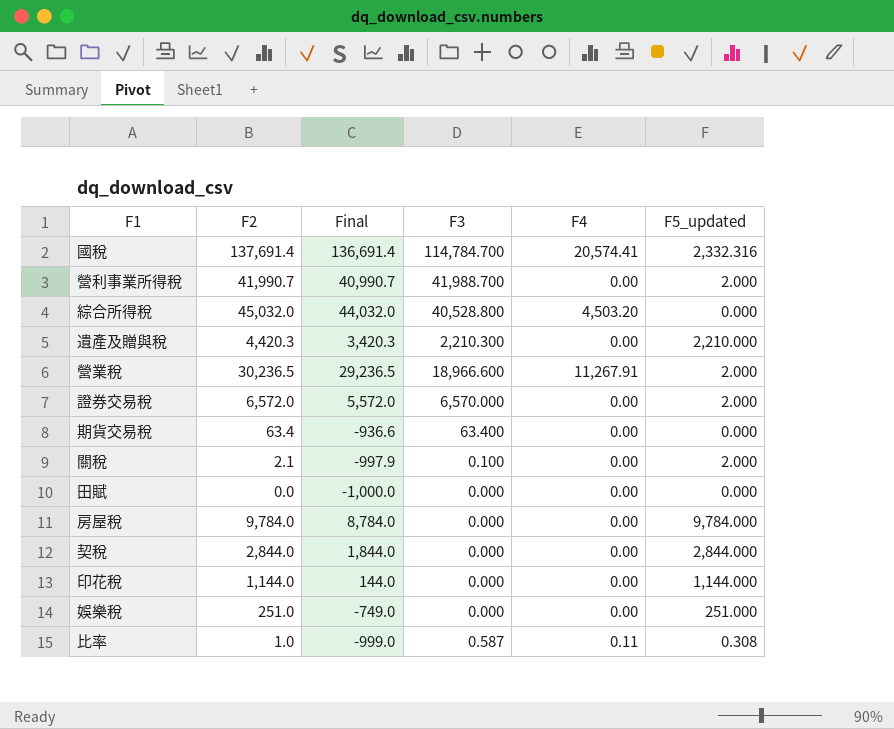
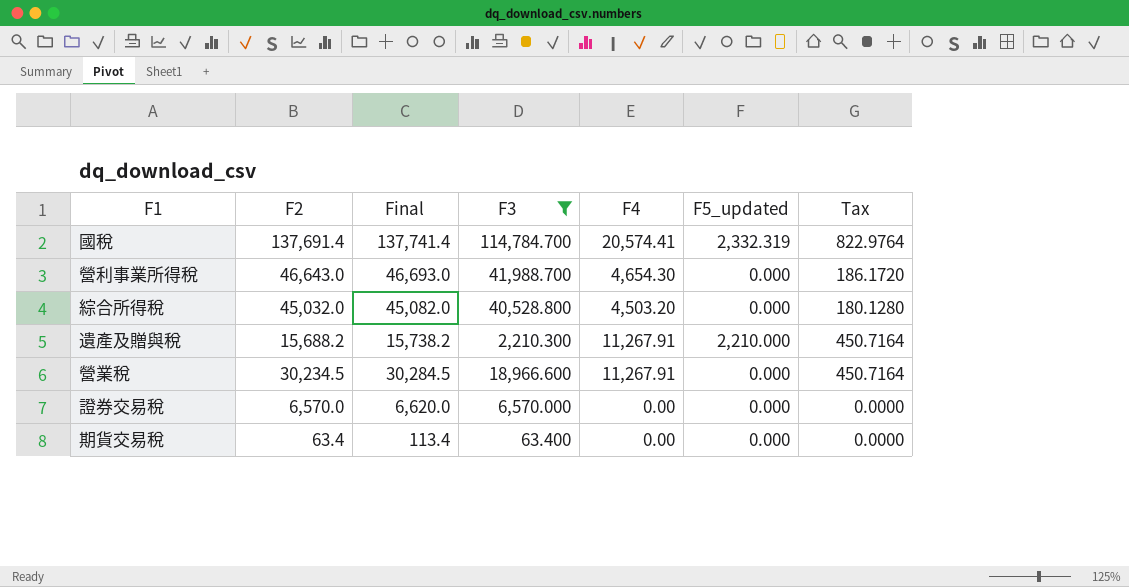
filter: none -> F3 >= 63.400
column Final | formula: [F2] - 1000 -> [F2] + 50
column Tax | formula: none -> [F4] * 0.04
國稅 | F5_updated: 2,332.316 -> 2,332.319
營利事業所得稅 | F2: 41,990.7 -> 46,643.0
營利事業所得稅 | F4: 0.00 -> 4,654.30
營利事業所得稅 | F5_updated: 2.000 -> 0.000
遺產及贈與稅 | F2: 4,420.3 -> 15,688.2
遺產及贈與稅 | F4: 0.00 -> 11,267.91
營業稅 | F2: 30,236.5 -> 30,234.5
營業稅 | F5_updated: 2.000 -> 0.000
證券交易稅 | F2: 6,572.0 -> 6,570.0
證券交易稅 | F5_updated: 2.000 -> 0.000

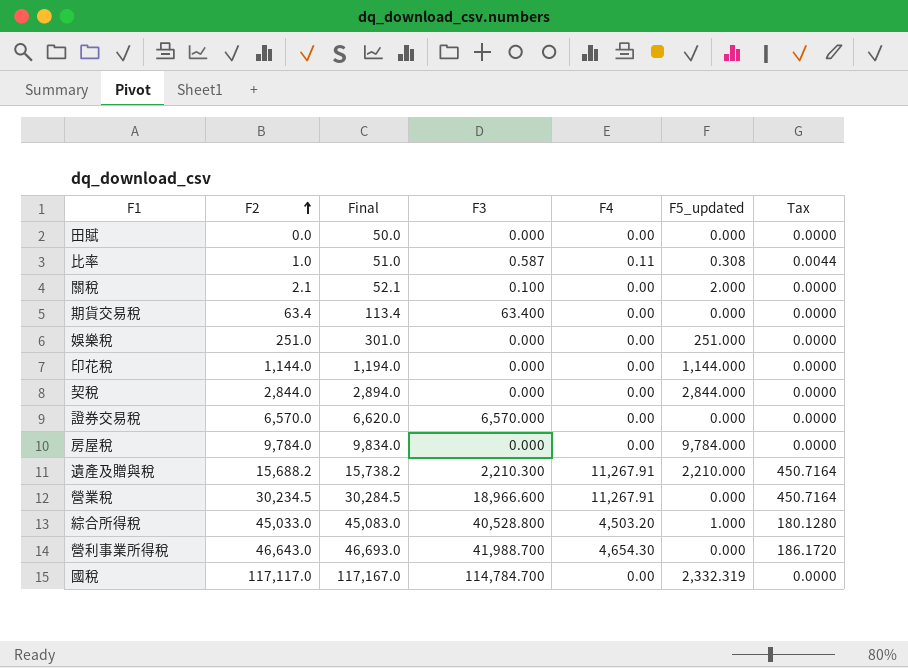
filter: F3 >= 63.400 -> none
row order: none -> F2 ascending
綜合所得稅 | F2: 45,032.0 -> 45,033.0
綜合所得稅 | Final: 45,082.0 -> 45,083.0
綜合所得稅 | F5_updated: 0.000 -> 1.000
國稅 | F2: 137,691.4 -> 117,117.0
國稅 | Final: 137,741.4 -> 117,167.0
國稅 | F4: 20,574.41 -> 0.00
國稅 | Tax: 822.9764 -> 0.0000

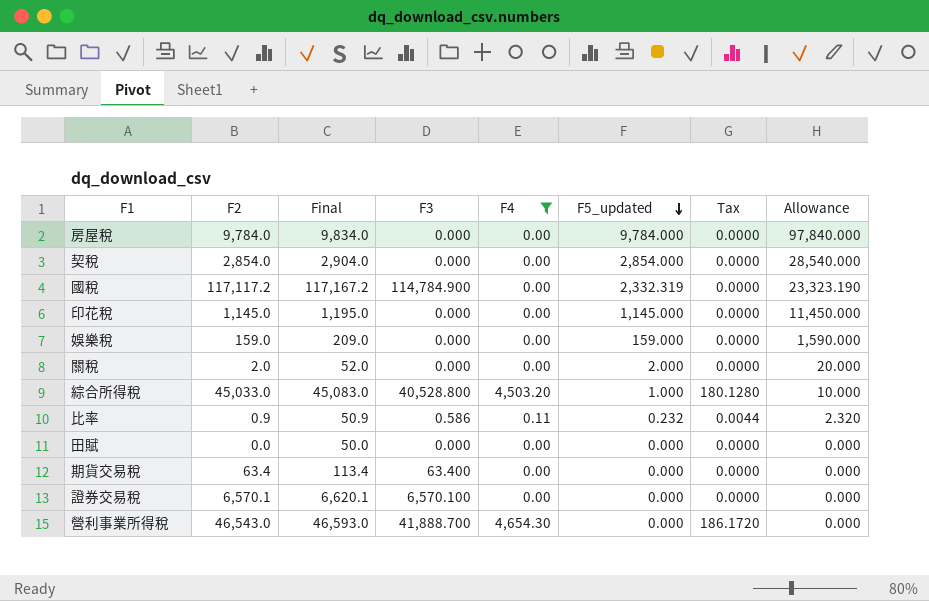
filter: none -> F4 != 11,267.91
row order: F2 ascending -> F5_updated descending
column Allowance | formula: none -> [F5_updated] * 10
契稅 | F2: 2,844.0 -> 2,854.0
契稅 | Final: 2,894.0 -> 2,904.0
契稅 | F5_updated: 2,844.000 -> 2,854.000
國稅 | F2: 117,117.0 -> 117,117.2
國稅 | Final: 117,167.0 -> 117,167.2
國稅 | F3: 114,784.700 -> 114,784.900
印花稅 | F2: 1,144.0 -> 1,145.0
印花稅 | Final: 1,194.0 -> 1,195.0
印花稅 | F5_updated: 1,144.000 -> 1,145.000
娛樂稅 | F2: 251.0 -> 159.0
娛樂稅 | Final: 301.0 -> 209.0
娛樂稅 | F5_updated: 251.000 -> 159.000
關稅 | F2: 2.1 -> 2.0
關稅 | Final: 52.1 -> 52.0
關稅 | F3: 0.100 -> 0.000
比率 | F2: 1.0 -> 0.9
比率 | Final: 51.0 -> 50.9
比率 | F3: 0.587 -> 0.586
比率 | F5_updated: 0.308 -> 0.232
證券交易稅 | F2: 6,570.0 -> 6,570.1
證券交易稅 | Final: 6,620.0 -> 6,620.1
證券交易稅 | F3: 6,570.000 -> 6,570.100
營利事業所得稅 | F2: 46,643.0 -> 46,543.0
營利事業所得稅 | Final: 46,693.0 -> 46,593.0
營利事業所得稅 | F3: 41,988.700 -> 41,888.700

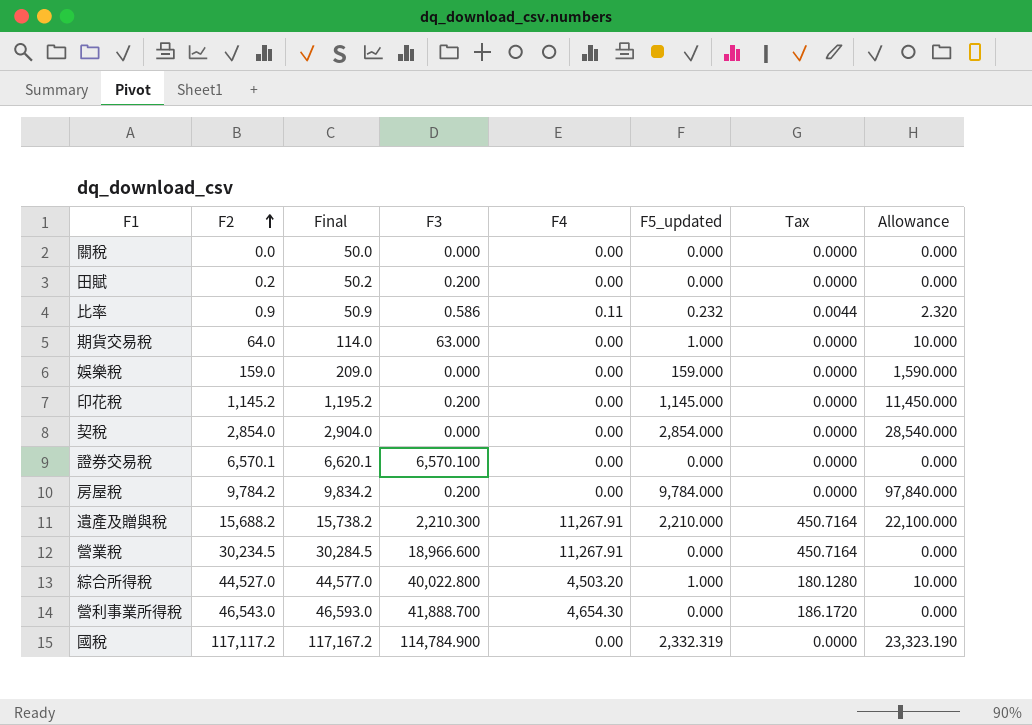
filter: F4 != 11,267.91 -> none
row order: F5_updated descending -> F2 ascending
關稅 | F2: 2.0 -> 0.0
關稅 | Final: 52.0 -> 50.0
關稅 | F5_updated: 2.000 -> 0.000
關稅 | Allowance: 20.000 -> 0.000
田賦 | F2: 0.0 -> 0.2
田賦 | Final: 50.0 -> 50.2
田賦 | F3: 0.000 -> 0.200
期貨交易稅 | F2: 63.4 -> 64.0
期貨交易稅 | Final: 113.4 -> 114.0
期貨交易稅 | F3: 63.400 -> 63.000
期貨交易稅 | F5_updated: 0.000 -> 1.000
期貨交易稅 | Allowance: 0.000 -> 10.000
印花稅 | F2: 1,145.0 -> 1,145.2
印花稅 | Final: 1,195.0 -> 1,195.2
印花稅 | F3: 0.000 -> 0.200
房屋稅 | F2: 9,784.0 -> 9,784.2
房屋稅 | Final: 9,834.0 -> 9,834.2
房屋稅 | F3: 0.000 -> 0.200
綜合所得稅 | F2: 45,033.0 -> 44,527.0
綜合所得稅 | Final: 45,083.0 -> 44,577.0
綜合所得稅 | F3: 40,528.800 -> 40,022.800

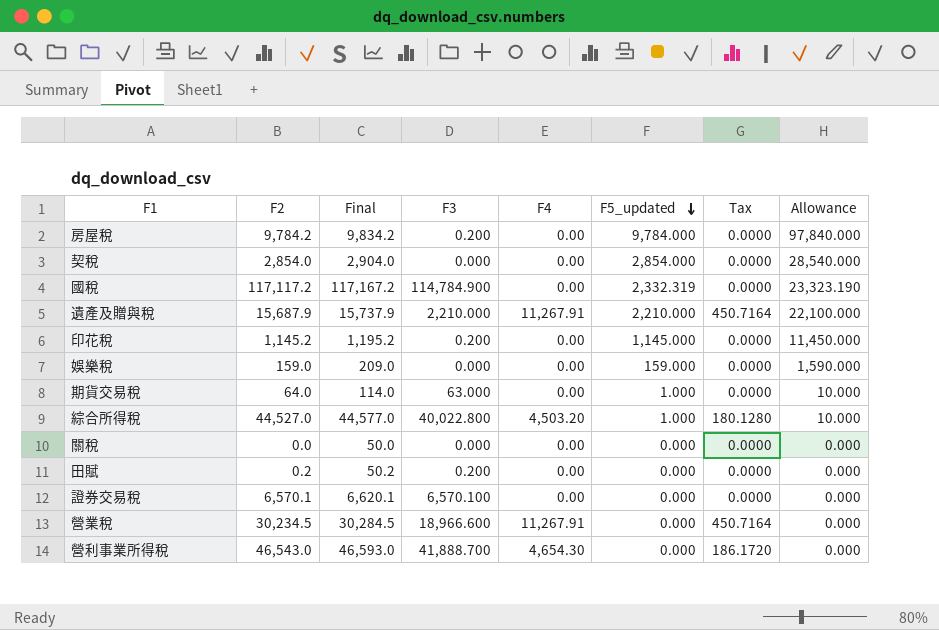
row order: F2 ascending -> F5_updated descending
row 比率: 0.9 | 50.9 | 0.586 | 0.11 | 0.232 | 0.0044 | 2.320 -> none
遺產及贈與稅 | F2: 15,688.2 -> 15,687.9
遺產及贈與稅 | Final: 15,738.2 -> 15,737.9
遺產及贈與稅 | F3: 2,210.300 -> 2,210.000

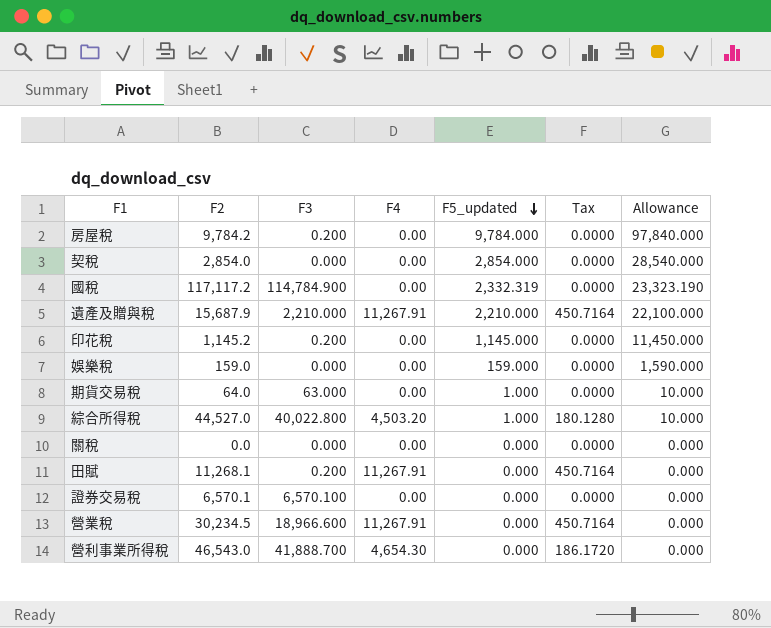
column Final | formula: [F2] + 50 -> none
田賦 | F2: 0.2 -> 11,268.1
田賦 | F4: 0.00 -> 11,267.91
田賦 | Tax: 0.0000 -> 450.7164

